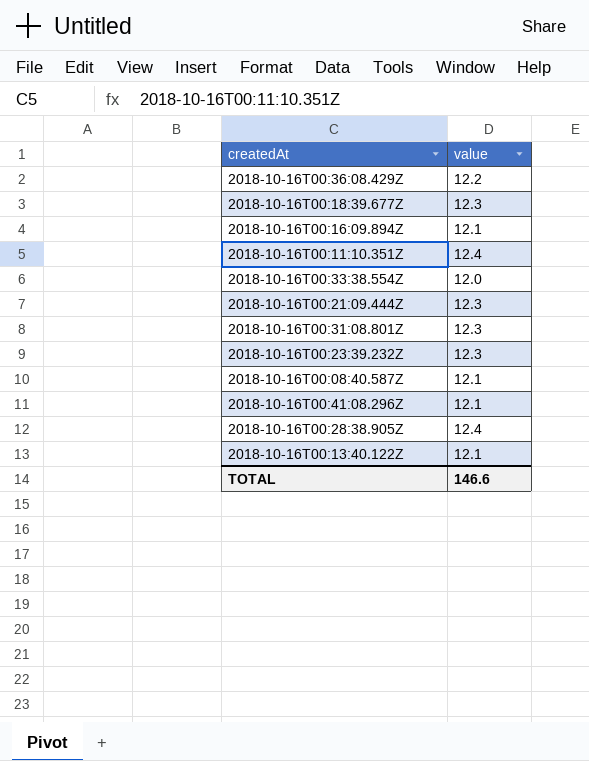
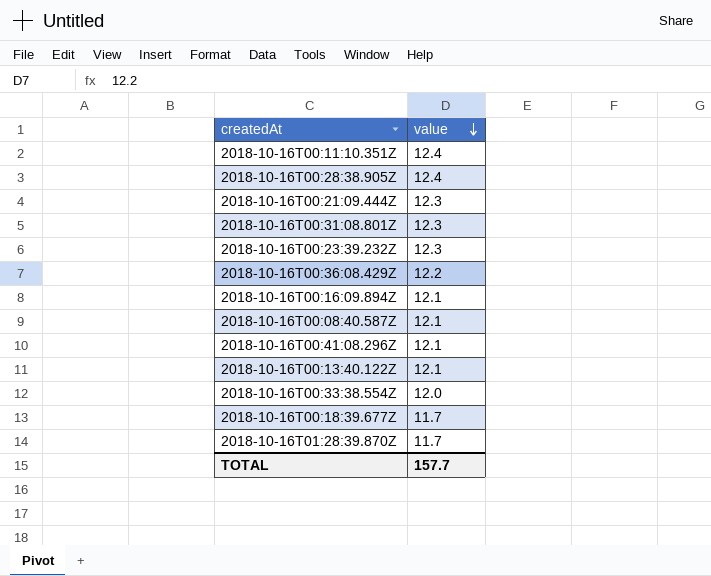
row order: none -> value descending
2018-10-16T00:18:39.677Z | value: 12.3 -> 11.7
row 2018-10-16T01:28:39.870Z: none -> 11.7
TOTAL | value: 146.6 -> 157.7

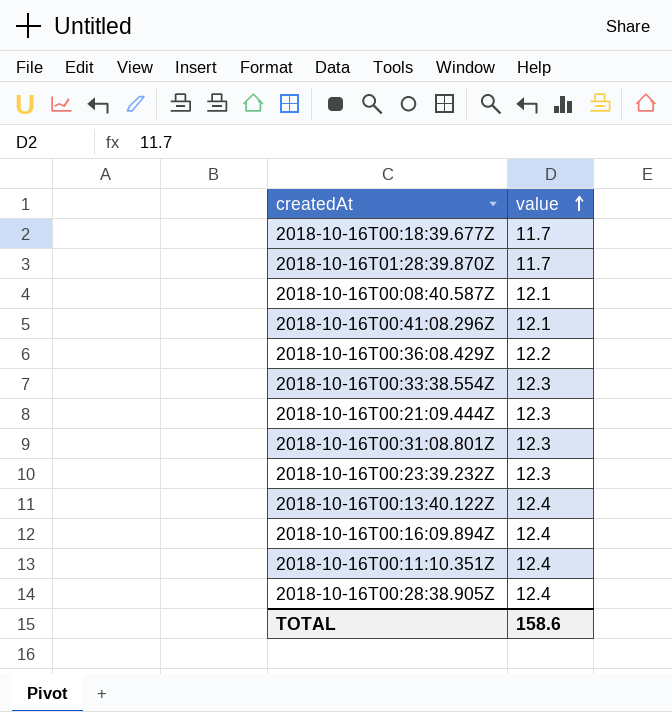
row order: value descending -> value ascending
2018-10-16T00:33:38.554Z | value: 12.0 -> 12.3
2018-10-16T00:13:40.122Z | value: 12.1 -> 12.4
2018-10-16T00:16:09.894Z | value: 12.1 -> 12.4
TOTAL | value: 157.7 -> 158.6

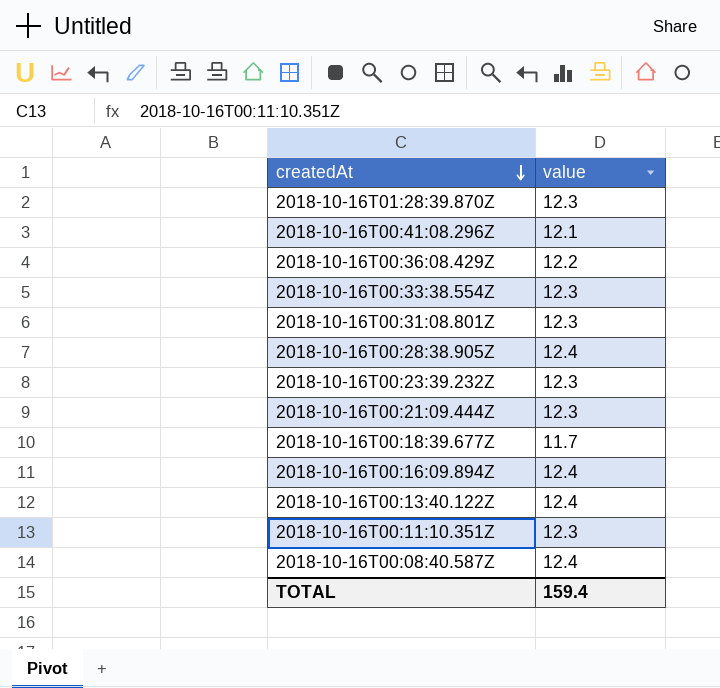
row order: value ascending -> createdAt descending
2018-10-16T01:28:39.870Z | value: 11.7 -> 12.3
2018-10-16T00:11:10.351Z | value: 12.4 -> 12.3
2018-10-16T00:08:40.587Z | value: 12.1 -> 12.4
TOTAL | value: 158.6 -> 159.4

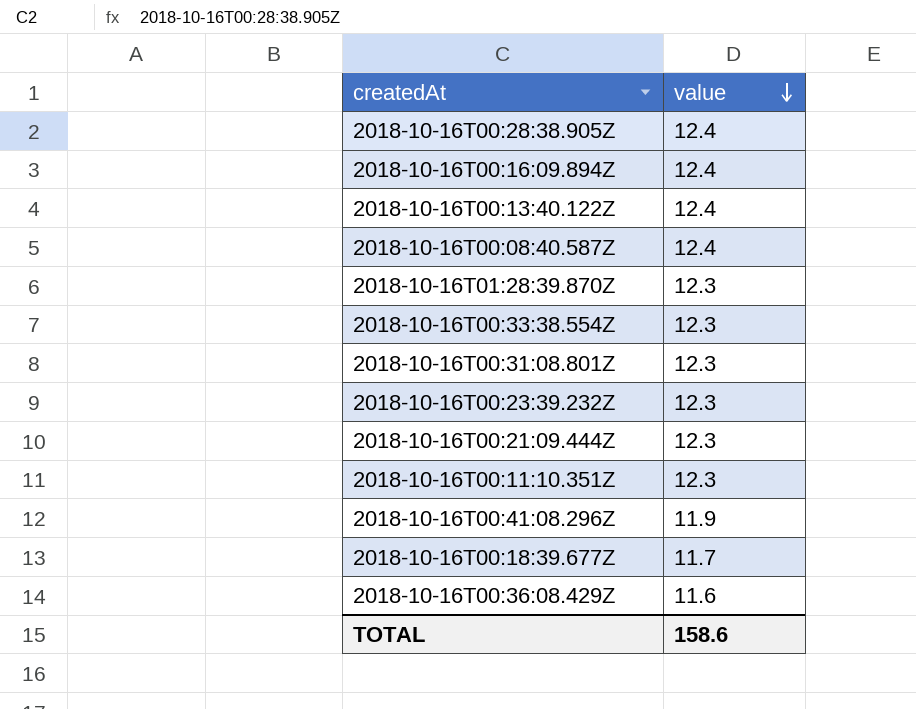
row order: createdAt descending -> value descending
2018-10-16T00:41:08.296Z | value: 12.1 -> 11.9
2018-10-16T00:36:08.429Z | value: 12.2 -> 11.6
TOTAL | value: 159.4 -> 158.6

